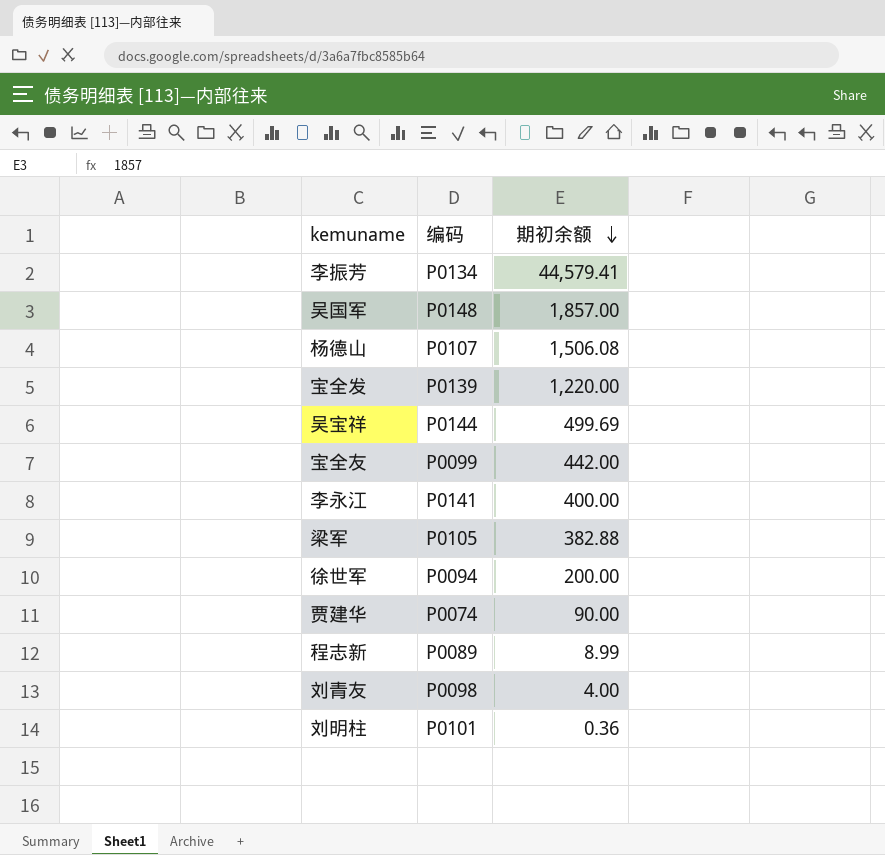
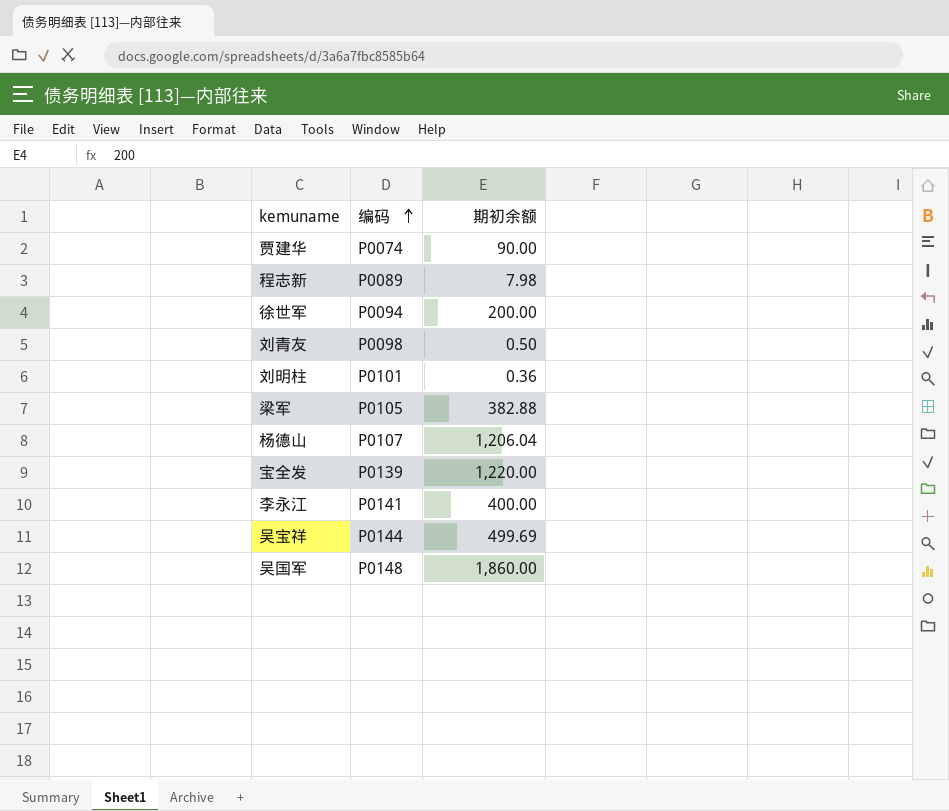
row order: 期初余额 descending -> 编码 ascending
row 李振芳: P0134 | 44,579.41 -> none
row 宝全友: P0099 | 442.00 -> none
程志新 | 期初余额: 8.99 -> 7.98
刘青友 | 期初余额: 4.00 -> 0.50
杨德山 | 期初余额: 1,506.08 -> 1,206.04
吴国军 | 期初余额: 1,857.00 -> 1,860.00

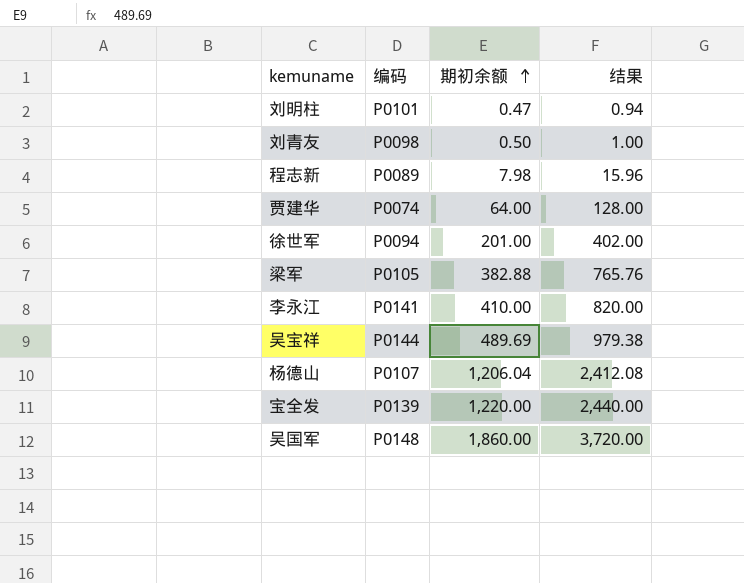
row order: 编码 ascending -> 期初余额 ascending
column 结果 | formula: none -> [期初余额] * 2
刘明柱 | 期初余额: 0.36 -> 0.47
贾建华 | 期初余额: 90.00 -> 64.00
徐世军 | 期初余额: 200.00 -> 201.00
李永江 | 期初余额: 400.00 -> 410.00
吴宝祥 | 期初余额: 499.69 -> 489.69

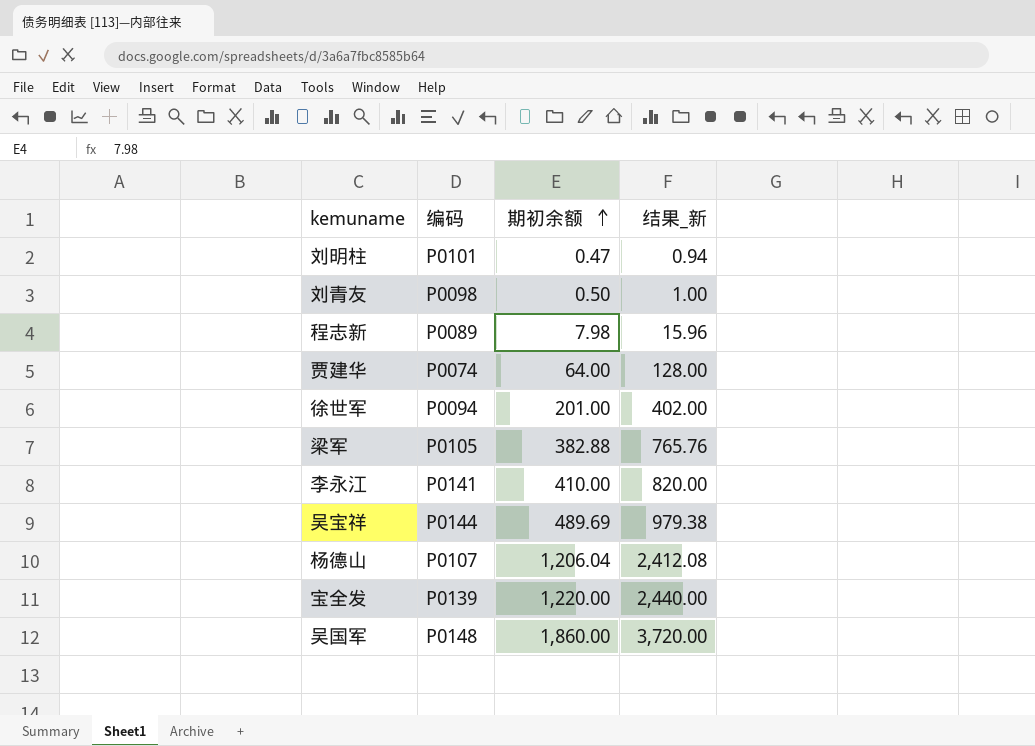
column name: 结果 -> 结果_新

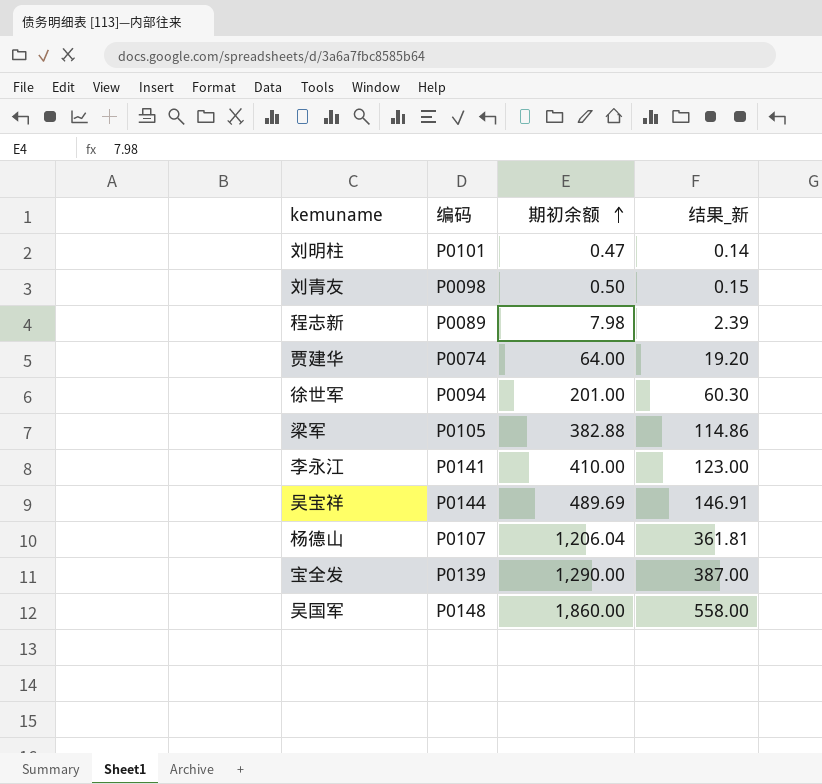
column 结果_新 | formula: [期初余额] * 2 -> [期初余额] * 0.3
宝全发 | 期初余额: 1,220.00 -> 1,290.00

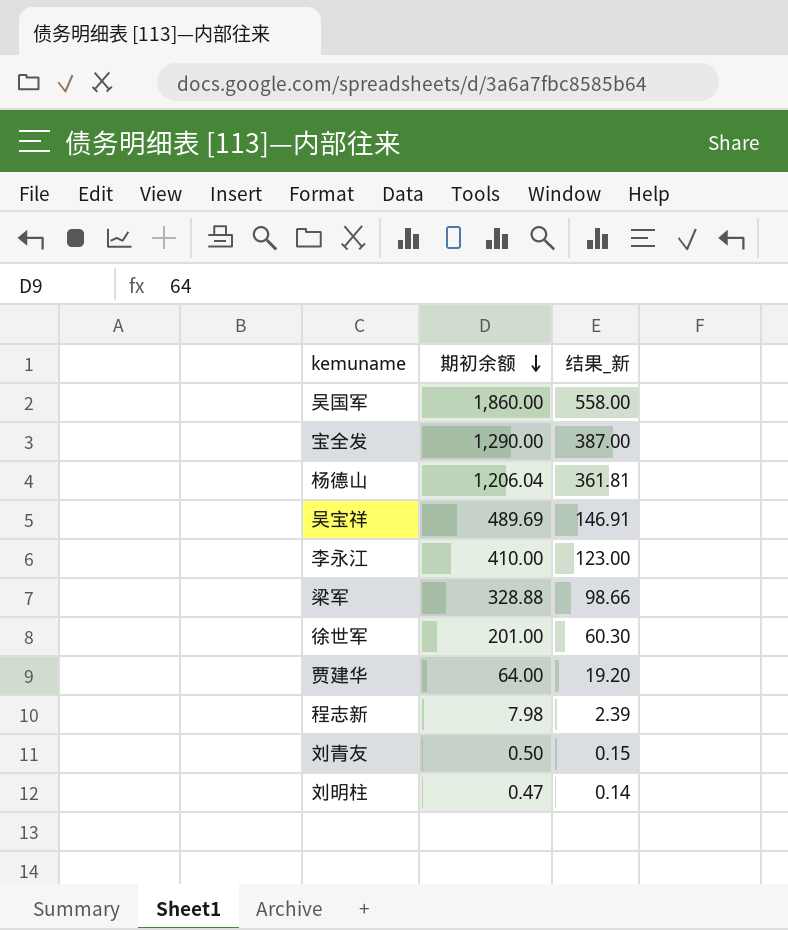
row order: 期初余额 ascending -> 期初余额 descending
column 编码 | position: 2 -> none
梁军 | 期初余额: 382.88 -> 328.88
梁军 | 结果_新: 114.86 -> 98.66

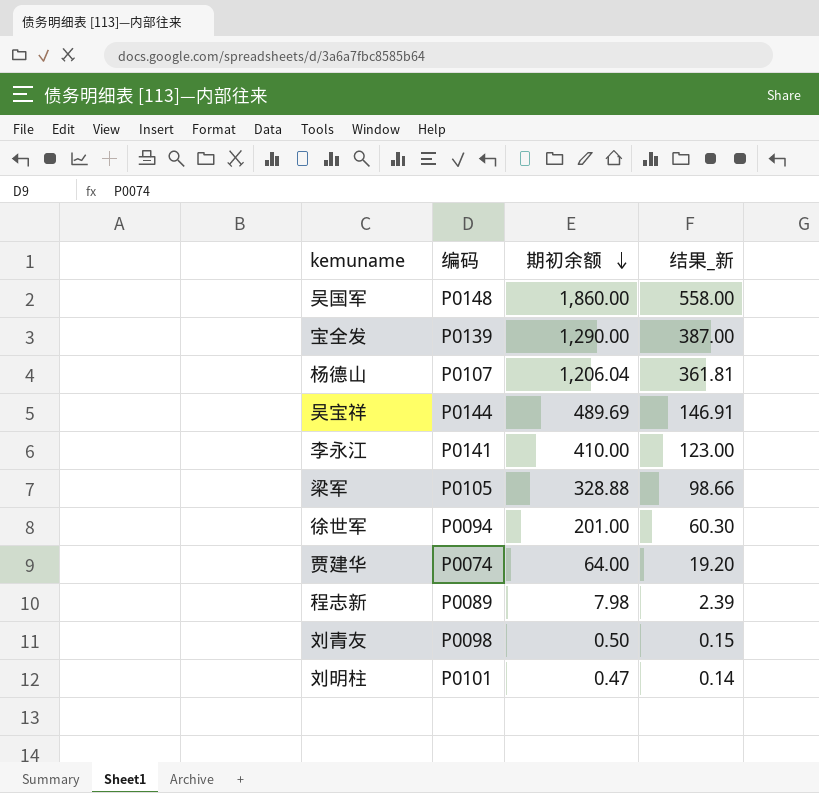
column 编码 | position: none -> 2

